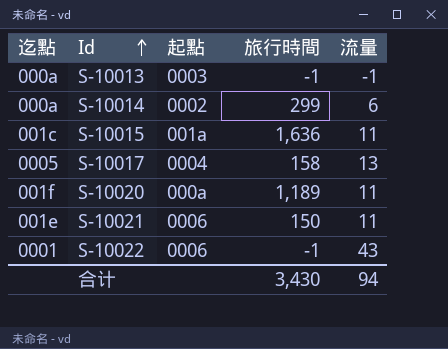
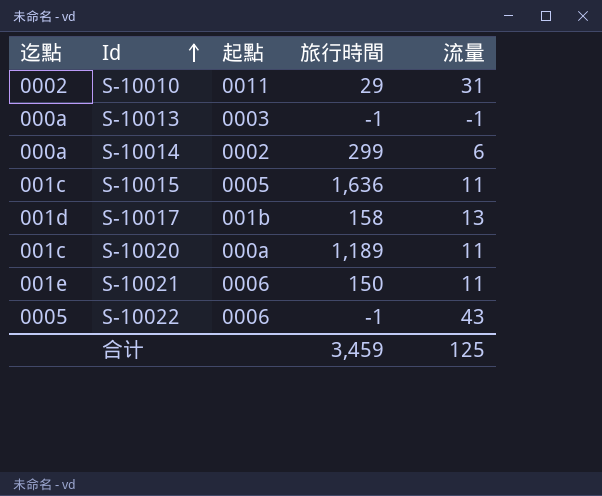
row S-10010: none -> 0002 | 0011 | 29 | 31
S-10015 | 起點: 001a -> 0005
S-10017 | 迄點: 0005 -> 001d
S-10017 | 起點: 0004 -> 001b
S-10020 | 迄點: 001f -> 001c
S-10022 | 迄點: 0001 -> 0005
合计 | 旅行時間: 3,430 -> 3,459
合计 | 流量: 94 -> 125

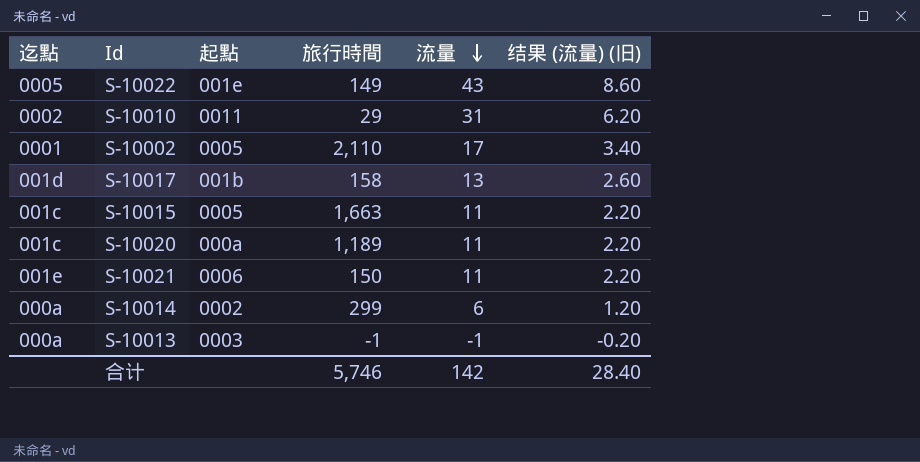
row order: Id ascending -> 流量 descending
column 结果 (流量) (旧) | formula: none -> [流量] * 0.2
S-10022 | 起點: 0006 -> 001e
S-10022 | 旅行時間: -1 -> 149
row S-10002: none -> 0001 | 0005 | 2,110 | 17 | 3.40
S-10015 | 旅行時間: 1,636 -> 1,663
合计 | 旅行時間: 3,459 -> 5,746
合计 | 流量: 125 -> 142

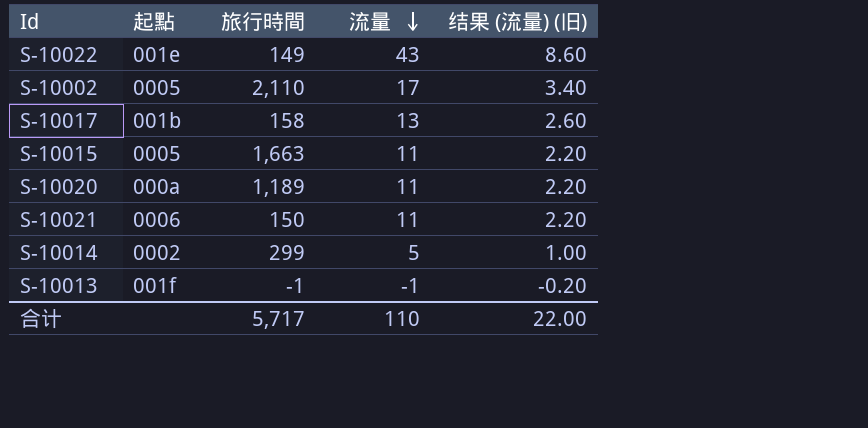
column 迄點 | position: 1 -> none
row S-10010: 0002 | 0011 | 29 | 31 | 6.20 -> none
S-10014 | 流量: 6 -> 5
S-10014 | 结果 (流量) (旧): 1.20 -> 1.00
S-10013 | 起點: 0003 -> 001f
合计 | 旅行時間: 5,746 -> 5,717
合计 | 流量: 142 -> 110
合计 | 结果 (流量) (旧): 28.40 -> 22.00

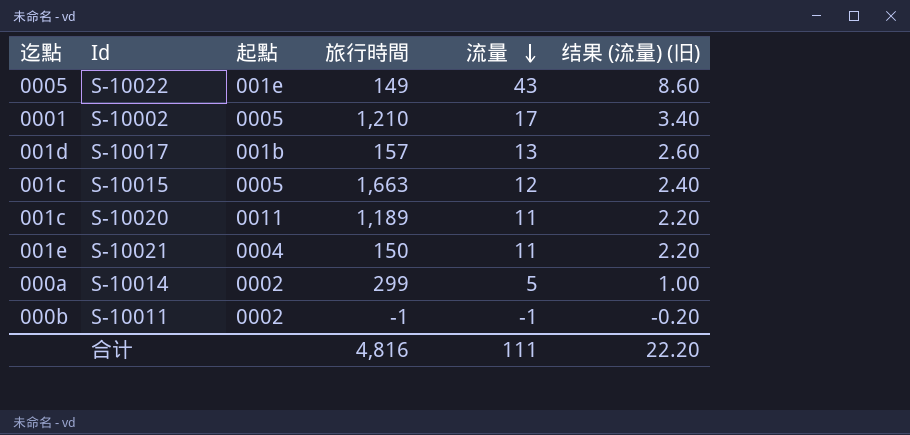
column 迄點 | position: none -> 1
row S-10013: 001f | -1 | -1 | -0.20 -> none
S-10002 | 旅行時間: 2,110 -> 1,210
S-10017 | 旅行時間: 158 -> 157
S-10015 | 流量: 11 -> 12
S-10015 | 结果 (流量) (旧): 2.20 -> 2.40
S-10020 | 起點: 000a -> 0011
S-10021 | 起點: 0006 -> 0004
row S-10011: none -> 000b | 0002 | -1 | -1 | -0.20
合计 | 旅行時間: 5,717 -> 4,816
合计 | 流量: 110 -> 111
合计 | 结果 (流量) (旧): 22.00 -> 22.20

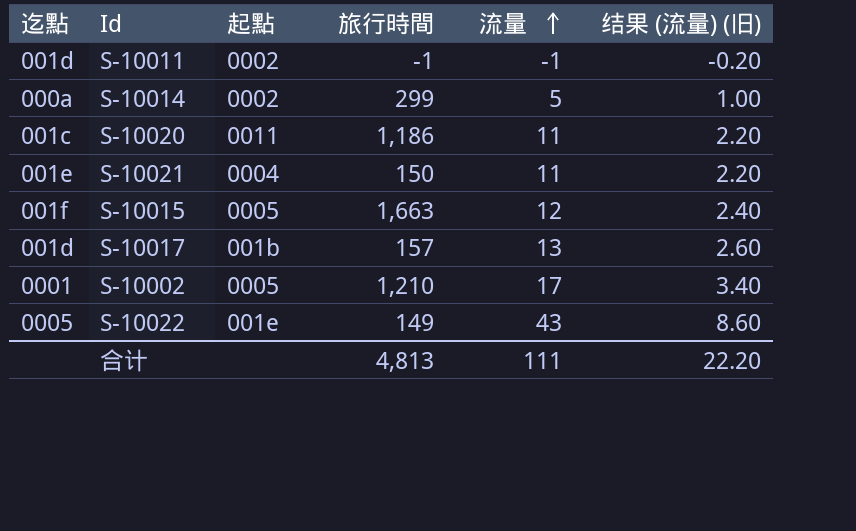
row order: 流量 descending -> 流量 ascending
S-10011 | 迄點: 000b -> 001d
S-10020 | 旅行時間: 1,189 -> 1,186
S-10015 | 迄點: 001c -> 001f
合计 | 旅行時間: 4,816 -> 4,813

